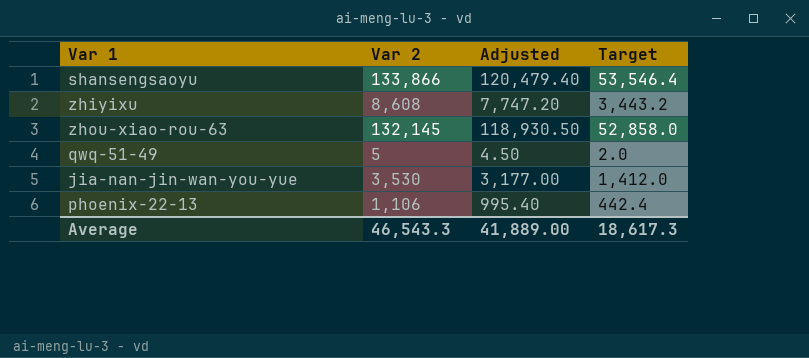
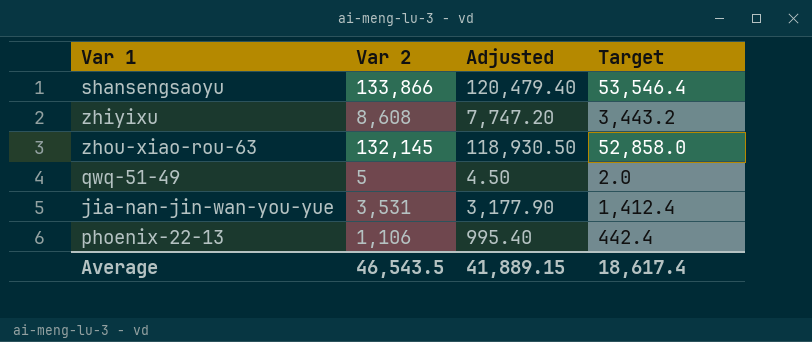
jia-nan-jin-wan-you-yue | Var 2: 3,530 -> 3,531
jia-nan-jin-wan-you-yue | Adjusted: 3,177.00 -> 3,177.90
jia-nan-jin-wan-you-yue | Target: 1,412.0 -> 1,412.4
Average | Var 2: 46,543.3 -> 46,543.5
Average | Adjusted: 41,889.00 -> 41,889.15
Average | Target: 18,617.3 -> 18,617.4

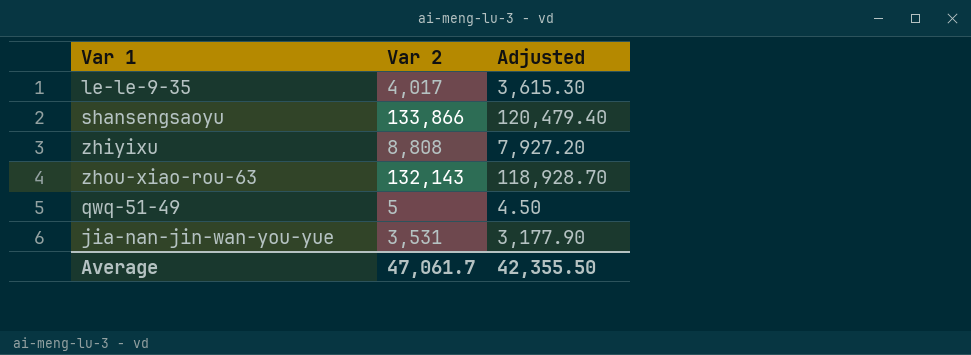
column Target | formula: [Var 2] * 0.4 -> none
row phoenix-22-13: 1,106 | 995.40 | 442.4 -> none
row le-le-9-35: none -> 4,017 | 3,615.30
zhiyixu | Var 2: 8,608 -> 8,808
zhiyixu | Adjusted: 7,747.20 -> 7,927.20
zhou-xiao-rou-63 | Var 2: 132,145 -> 132,143
zhou-xiao-rou-63 | Adjusted: 118,930.50 -> 118,928.70
Average | Var 2: 46,543.5 -> 47,061.7
Average | Adjusted: 41,889.15 -> 42,355.50

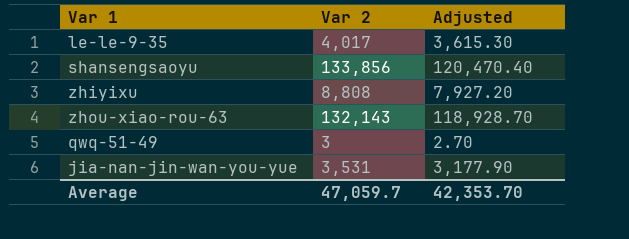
shansengsaoyu | Var 2: 133,866 -> 133,856
shansengsaoyu | Adjusted: 120,479.40 -> 120,470.40
qwq-51-49 | Var 2: 5 -> 3
qwq-51-49 | Adjusted: 4.50 -> 2.70
Average | Var 2: 47,061.7 -> 47,059.7
Average | Adjusted: 42,355.50 -> 42,353.70

